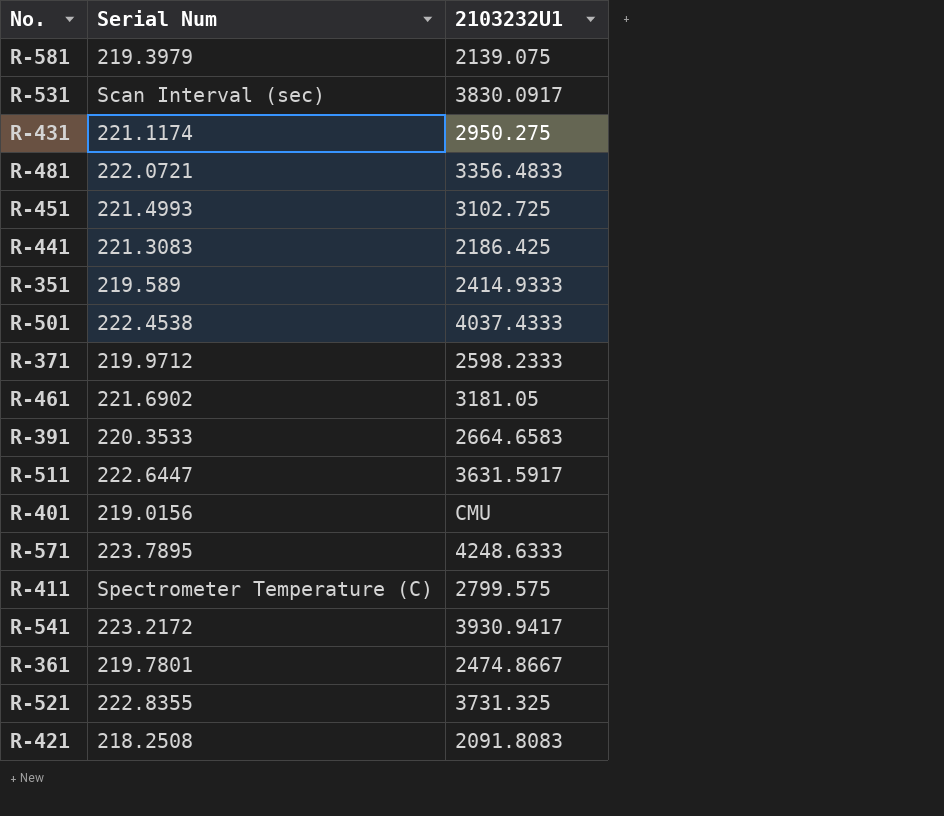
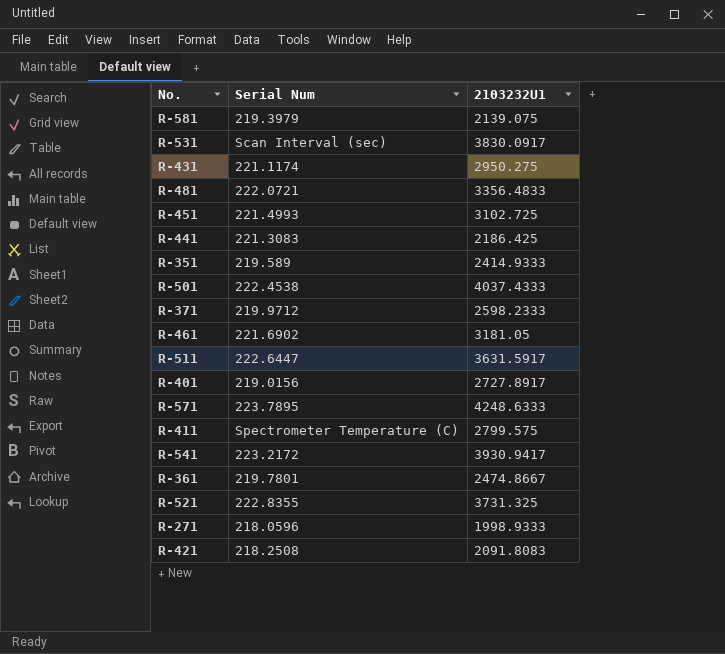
row R-391: 220.3533 | 2664.6583 -> none
R-401 | 2103232U1: CMU -> 2727.8917
row R-271: none -> 218.0596 | 1998.9333

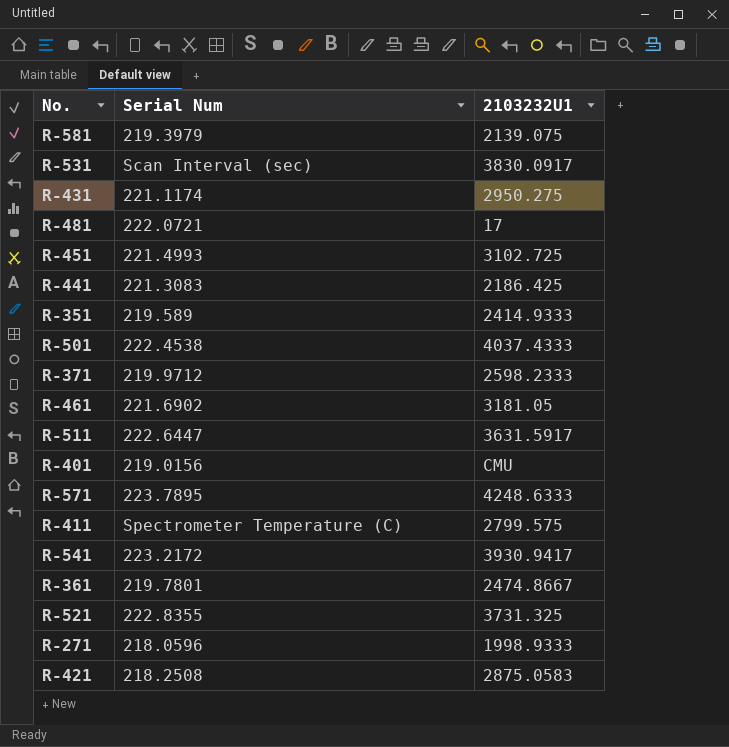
R-481 | 2103232U1: 3356.4833 -> 17
R-401 | 2103232U1: 2727.8917 -> CMU
R-421 | 2103232U1: 2091.8083 -> 2875.0583

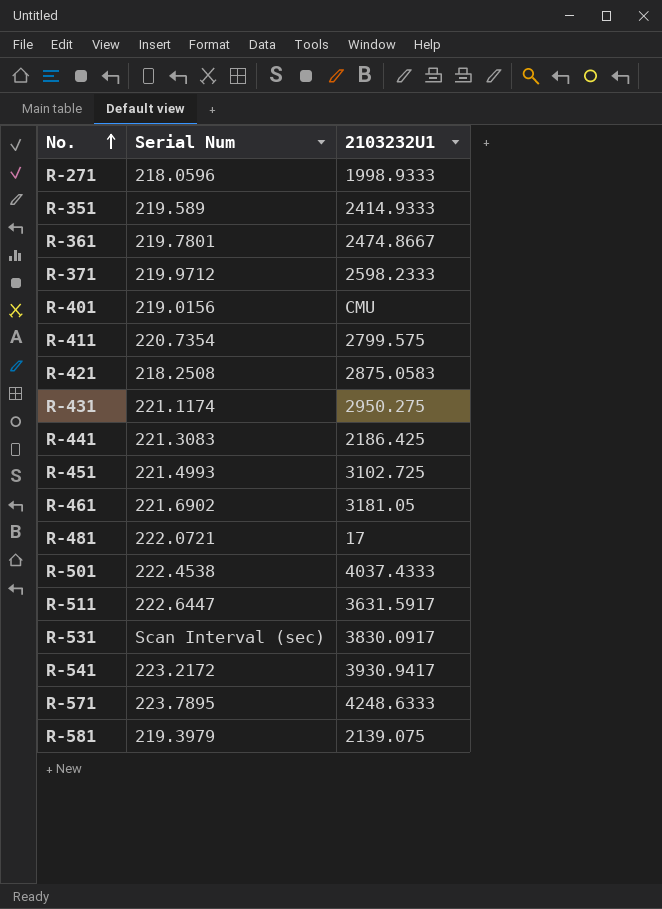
row order: none -> No. ascending
row R-521: 222.8355 | 3731.325 -> none
R-411 | Serial Num: Spectrometer Temperature (C) -> 220.7354

